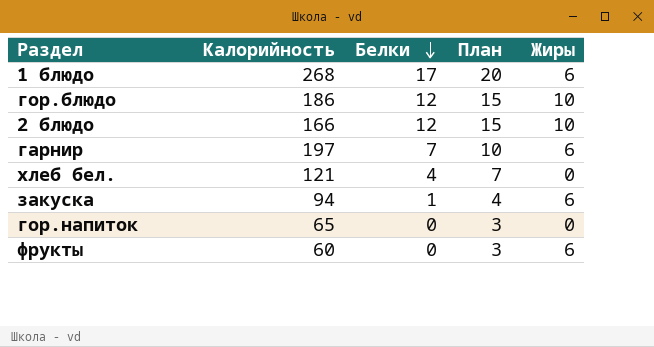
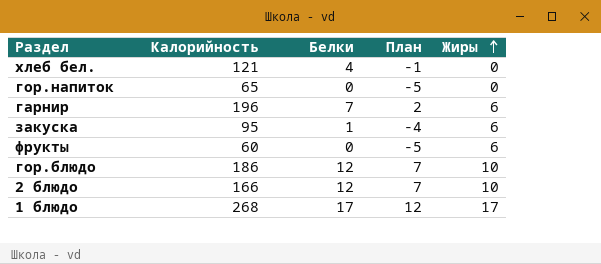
row order: Белки descending -> Жиры ascending
column План | formula: [Белки] + 3 -> [Белки] - 5
гарнир | Калорийность: 197 -> 196
закуска | Калорийность: 94 -> 95
1 блюдо | Жиры: 6 -> 17

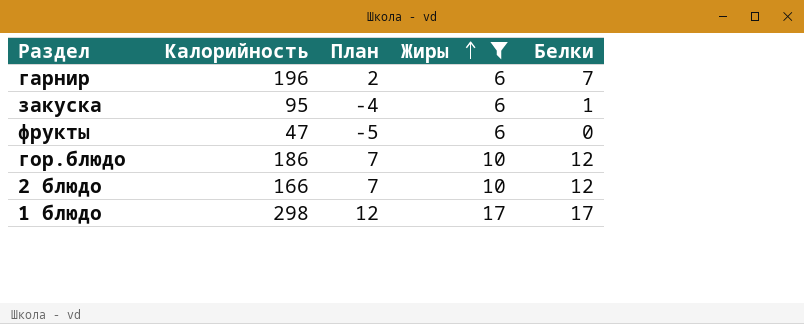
filter: none -> Жиры != 0
column Белки | position: 3 -> 5
фрукты | Калорийность: 60 -> 47
1 блюдо | Калорийность: 268 -> 298

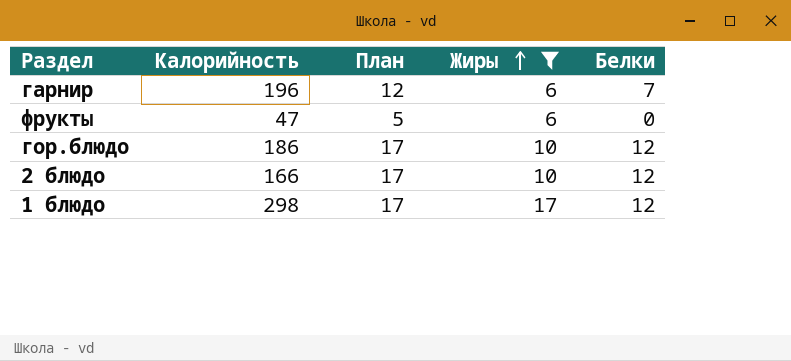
column План | formula: [Белки] - 5 -> [Белки] + 5
row закуска: 95 | -4 | 6 | 1 -> none
1 блюдо | Белки: 17 -> 12

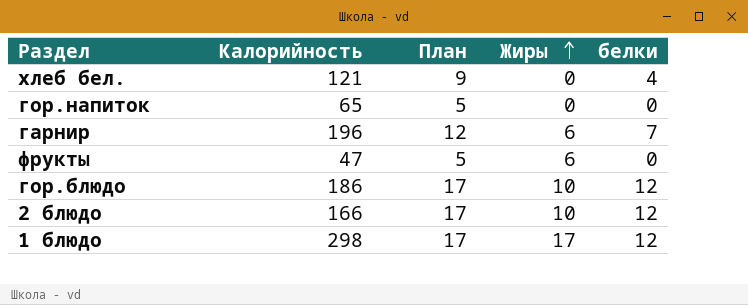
filter: Жиры != 0 -> none
column name: Белки -> белки

